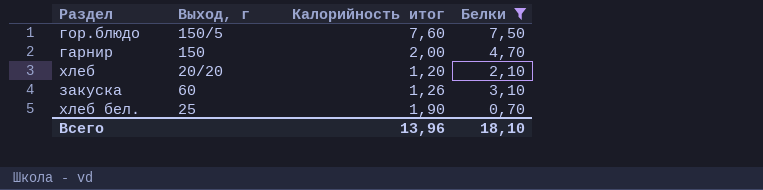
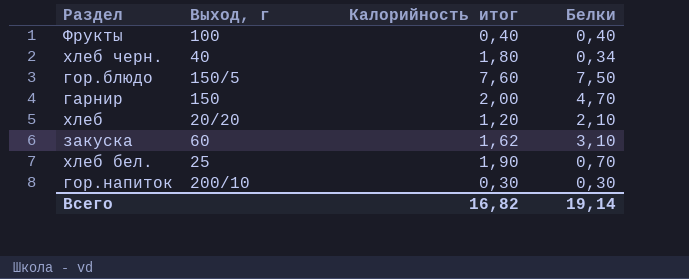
filter: Белки >= 0,70 -> none
закуска | Калорийность итог: 1,26 -> 1,62
Всего | Калорийность итог: 13,96 -> 16,82
Всего | Белки: 18,10 -> 19,14

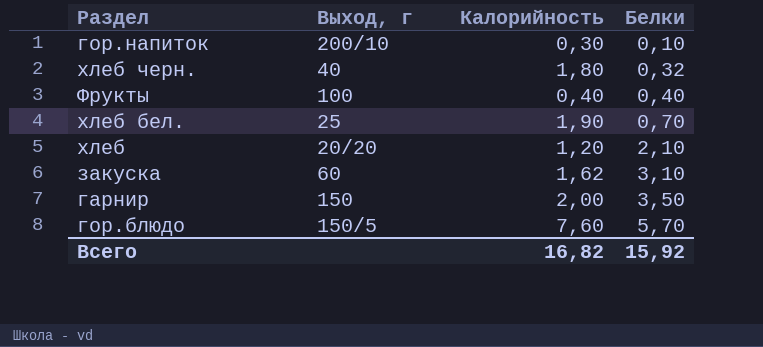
row order: none -> Белки ascending
column name: Калорийность итог -> Калорийность
гор.напиток | Белки: 0,30 -> 0,10
хлеб черн. | Белки: 0,34 -> 0,32
гарнир | Белки: 4,70 -> 3,50
гор.блюдо | Белки: 7,50 -> 5,70
Всего | Белки: 19,14 -> 15,92

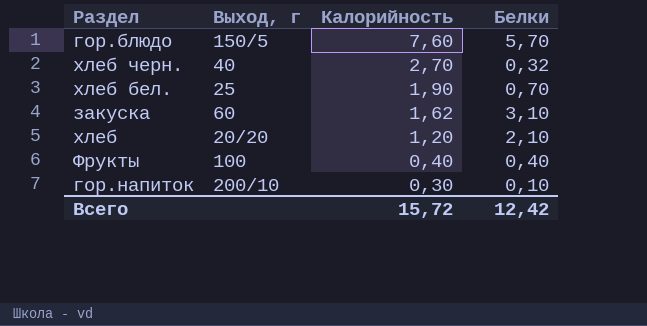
row order: Белки ascending -> Калорийность descending
row гарнир: 150 | 2,00 | 3,50 -> none
хлеб черн. | Калорийность: 1,80 -> 2,70
Всего | Калорийность: 16,82 -> 15,72
Всего | Белки: 15,92 -> 12,42

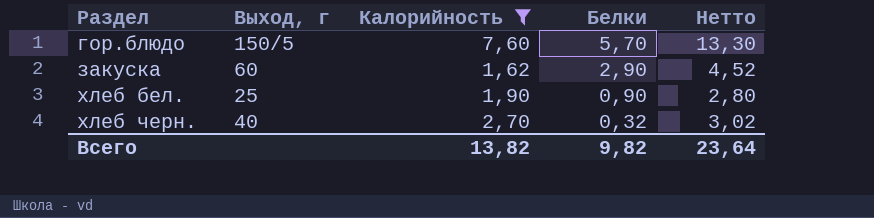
filter: none -> Калорийность >= 1,62
row order: Калорийность descending -> Раздел ascending
column Нетто | formula: none -> [Калорийность] + [Белки]
закуска | Белки: 3,10 -> 2,90
хлеб бел. | Белки: 0,70 -> 0,90
Всего | Калорийность: 15,72 -> 13,82
Всего | Белки: 12,42 -> 9,82

